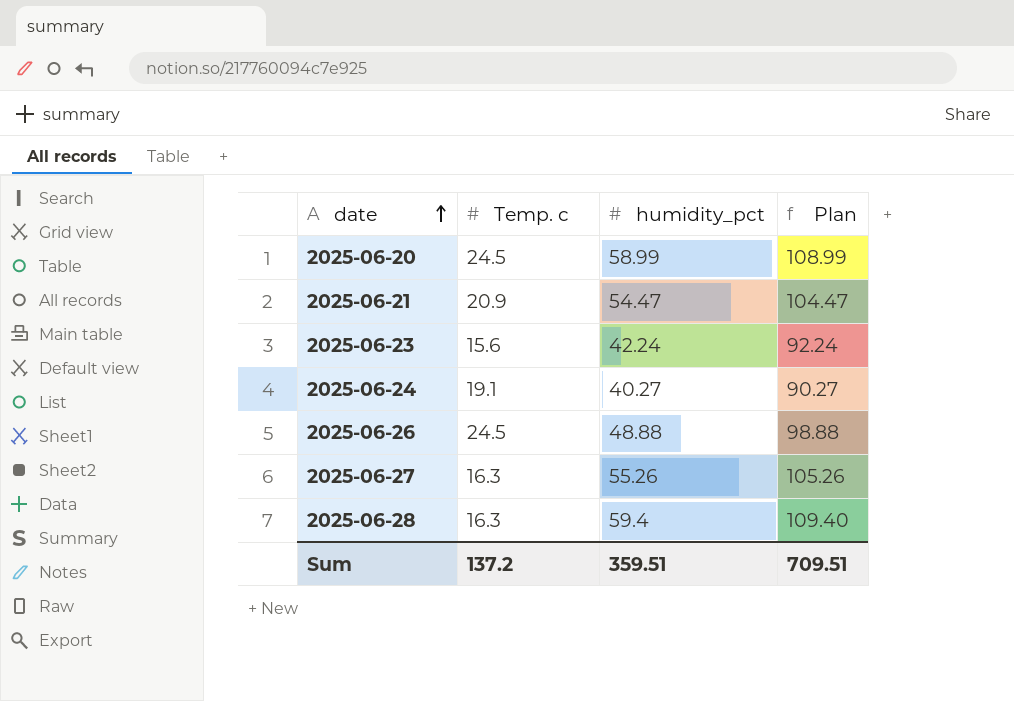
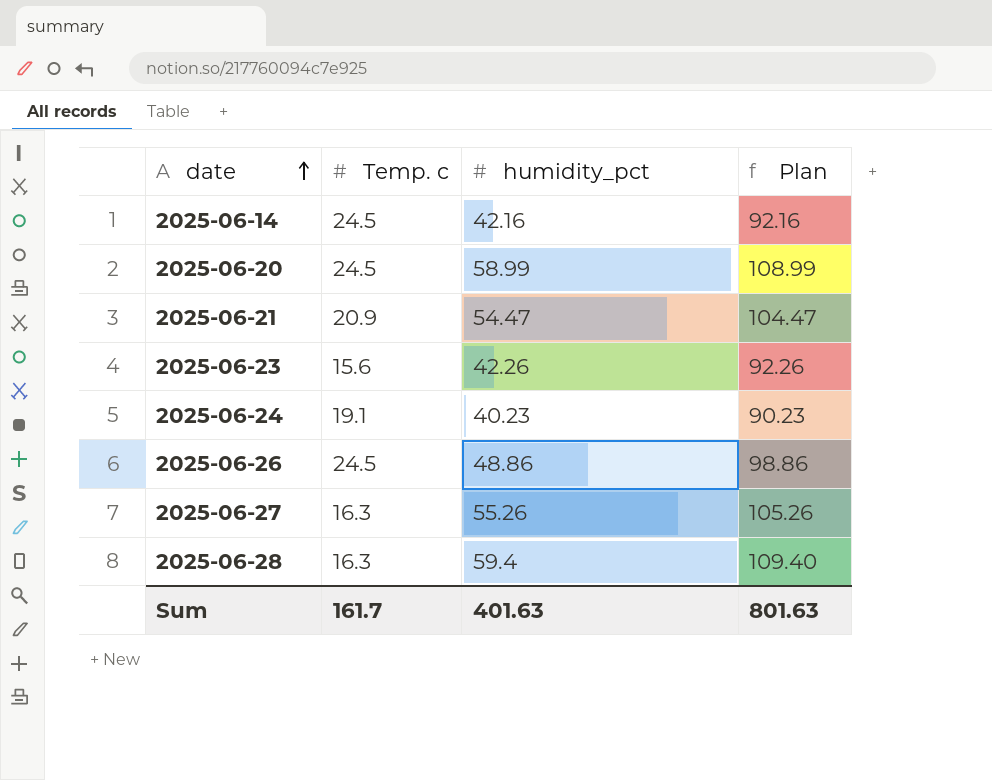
row 2025-06-14: none -> 24.5 | 42.16 | 92.16
2025-06-23 | humidity_pct: 42.24 -> 42.26
2025-06-23 | Plan: 92.24 -> 92.26
2025-06-24 | humidity_pct: 40.27 -> 40.23
2025-06-24 | Plan: 90.27 -> 90.23
2025-06-26 | humidity_pct: 48.88 -> 48.86
2025-06-26 | Plan: 98.88 -> 98.86
Sum | Temp. c: 137.2 -> 161.7
Sum | humidity_pct: 359.51 -> 401.63
Sum | Plan: 709.51 -> 801.63

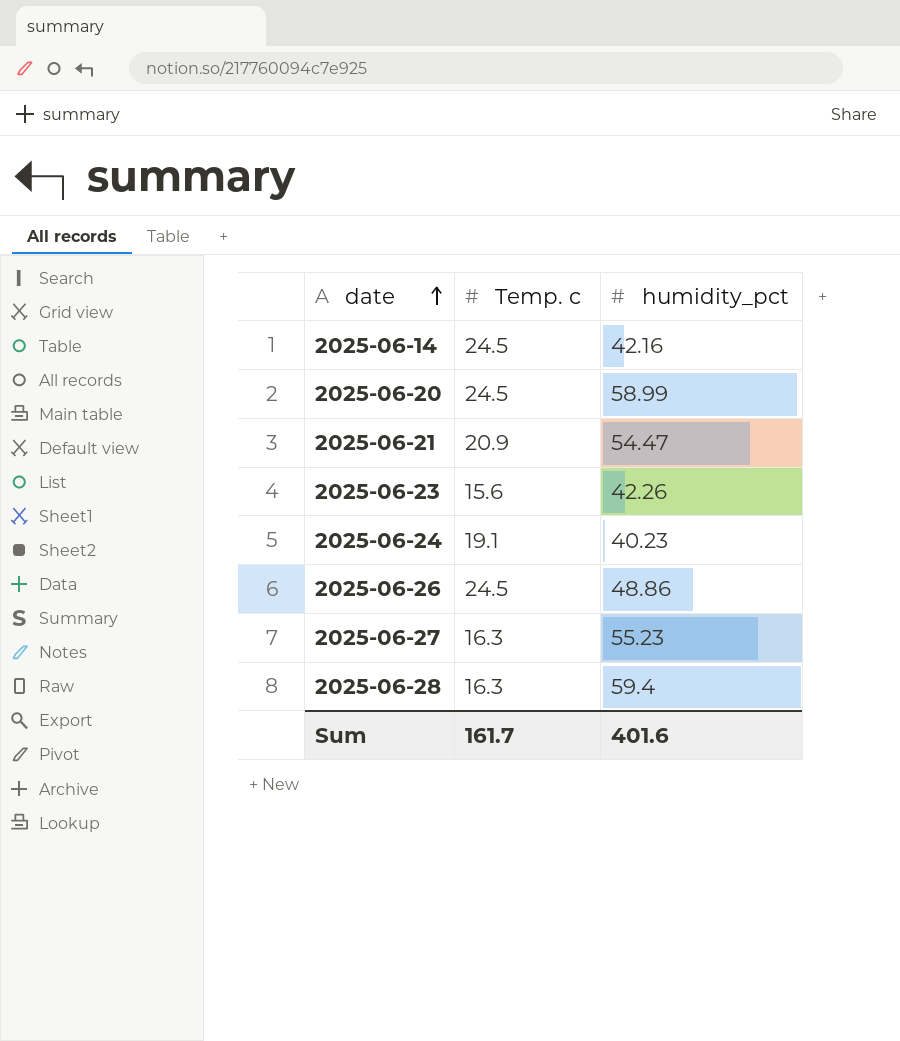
column Plan | formula: [humidity_pct] + 50 -> none
2025-06-27 | humidity_pct: 55.26 -> 55.23
Sum | humidity_pct: 401.63 -> 401.6

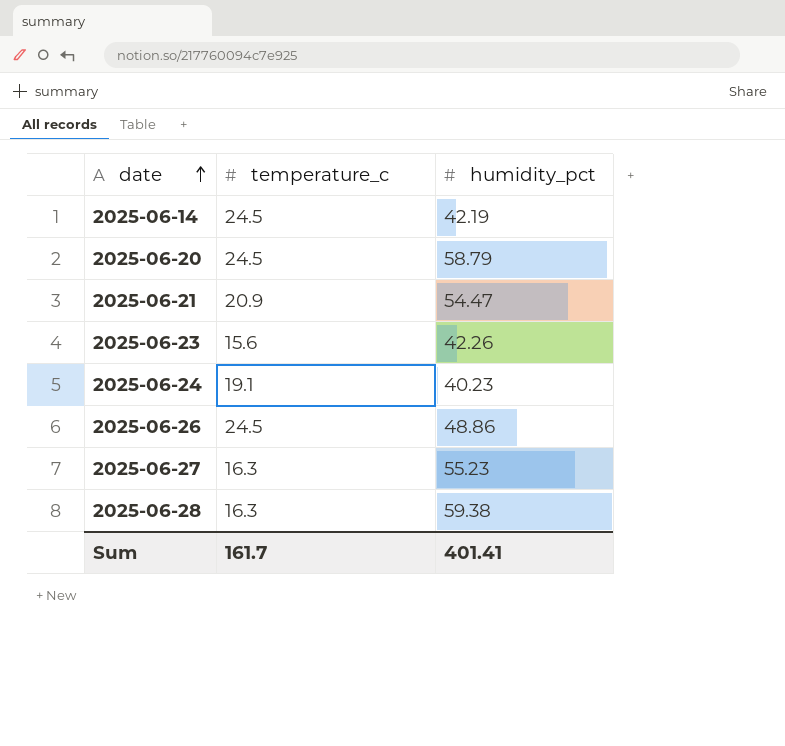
column name: Temp. c -> temperature_c
2025-06-14 | humidity_pct: 42.16 -> 42.19
2025-06-20 | humidity_pct: 58.99 -> 58.79
2025-06-28 | humidity_pct: 59.4 -> 59.38
Sum | humidity_pct: 401.6 -> 401.41

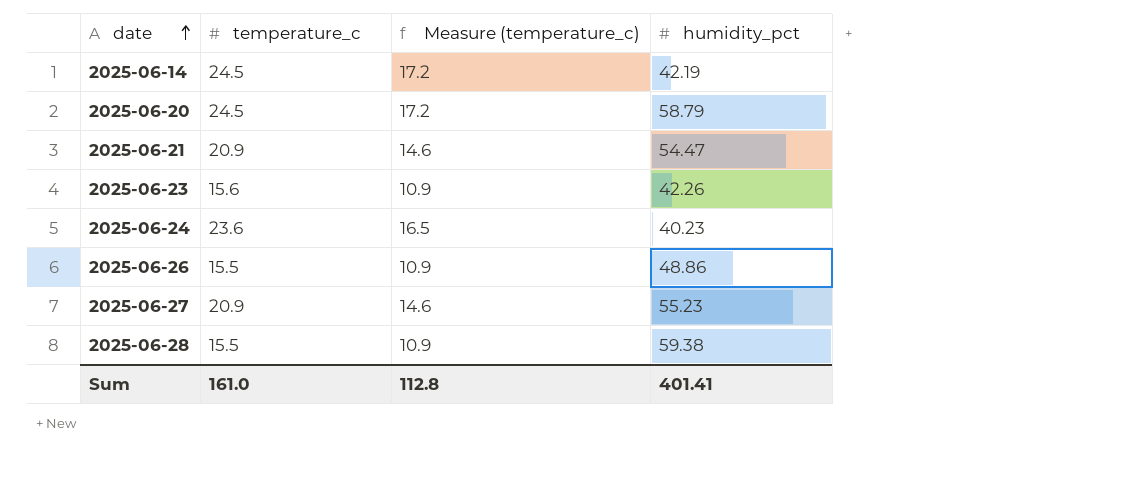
column Measure (temperature_c) | formula: none -> [temperature_c] * 0.7
2025-06-24 | temperature_c: 19.1 -> 23.6
2025-06-26 | temperature_c: 24.5 -> 15.5
2025-06-27 | temperature_c: 16.3 -> 20.9
2025-06-28 | temperature_c: 16.3 -> 15.5
Sum | temperature_c: 161.7 -> 161.0

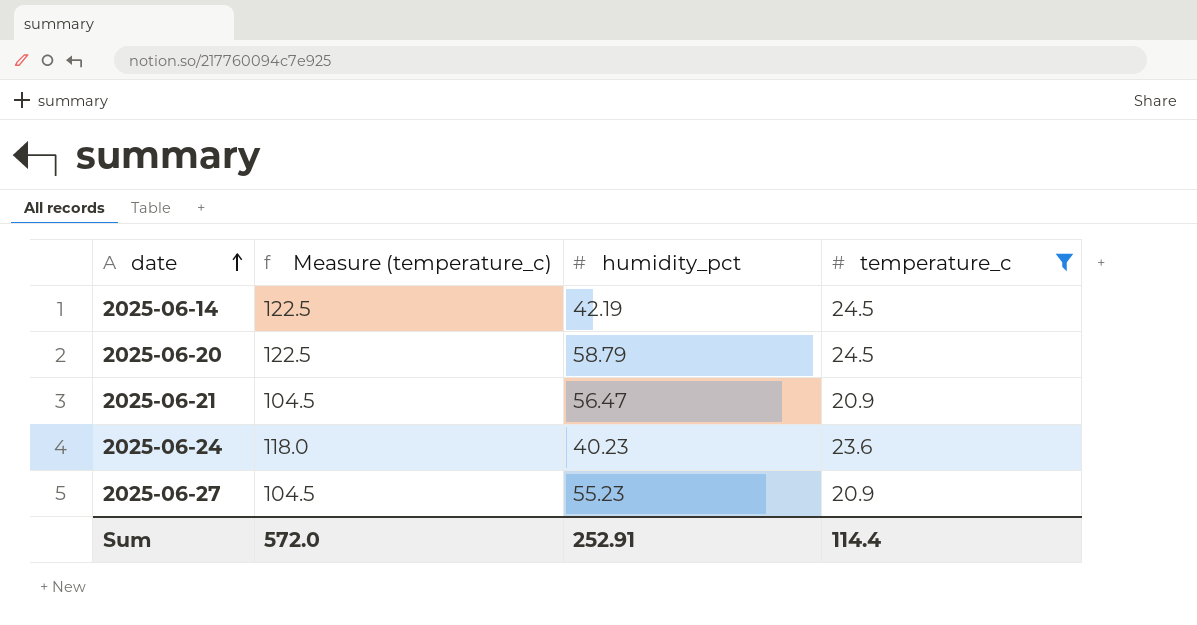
filter: none -> temperature_c >= 20.9
column Measure (temperature_c) | formula: [temperature_c] * 0.7 -> [temperature_c] * 5
column temperature_c | position: 2 -> 4
2025-06-21 | humidity_pct: 54.47 -> 56.47
Sum | Measure (temperature_c): 112.8 -> 572.0
Sum | humidity_pct: 401.41 -> 252.91
Sum | temperature_c: 161.0 -> 114.4

